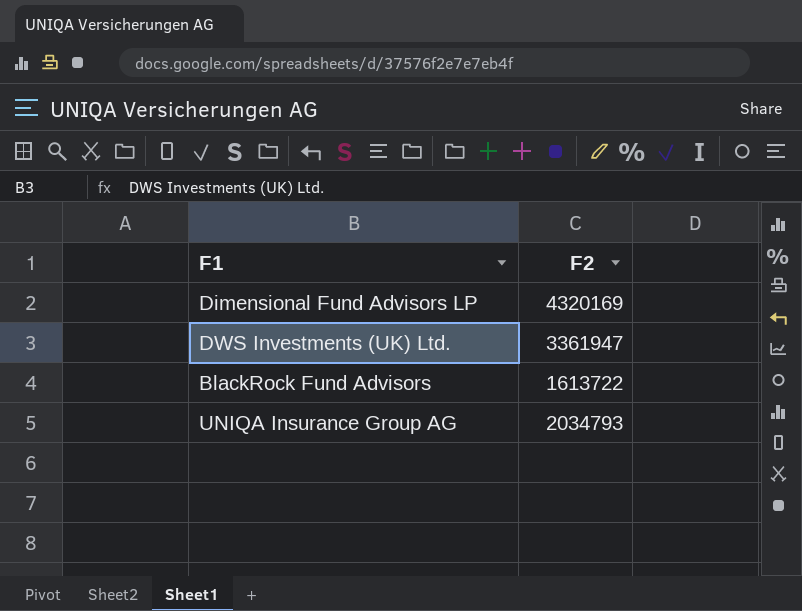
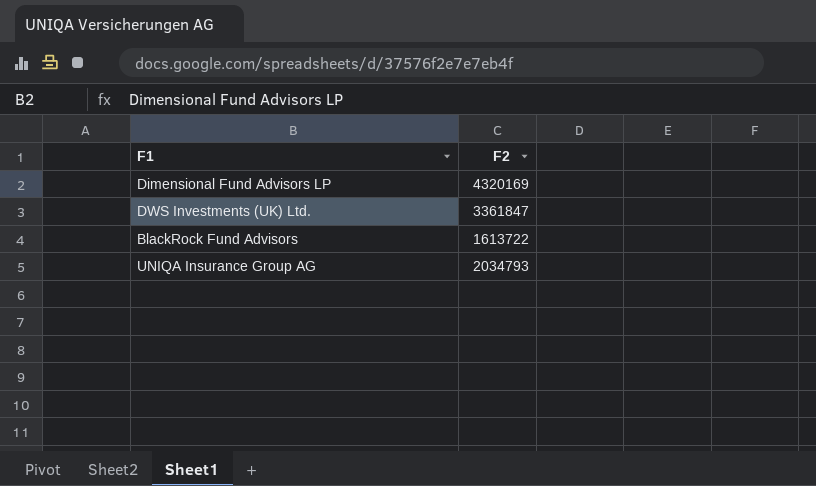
DWS Investments (UK) Ltd. | F2: 3361947 -> 3361847

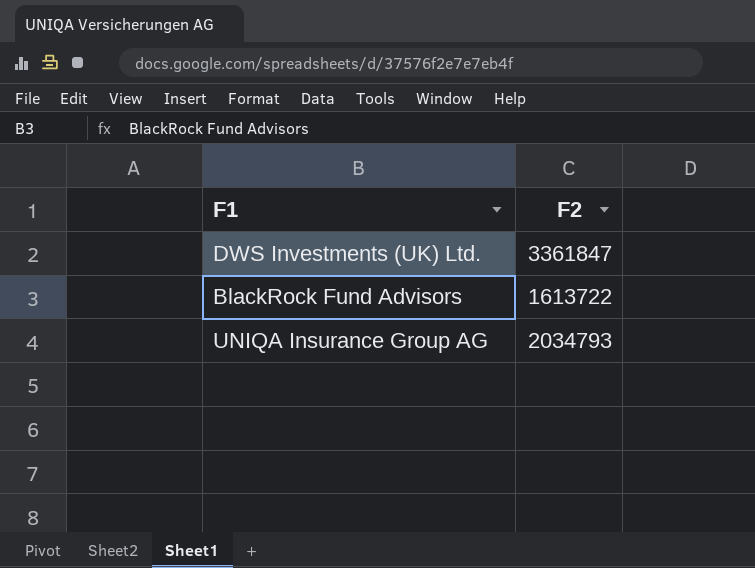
row Dimensional Fund Advisors LP: 4320169 -> none

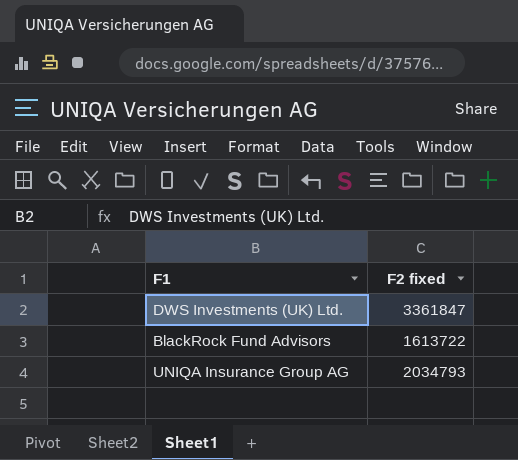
column name: F2 -> F2 fixed

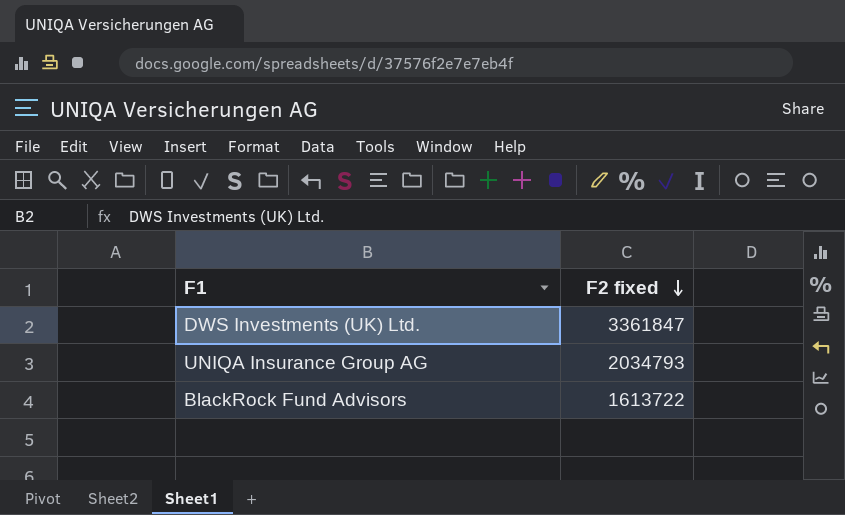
row order: none -> F2 fixed descending

